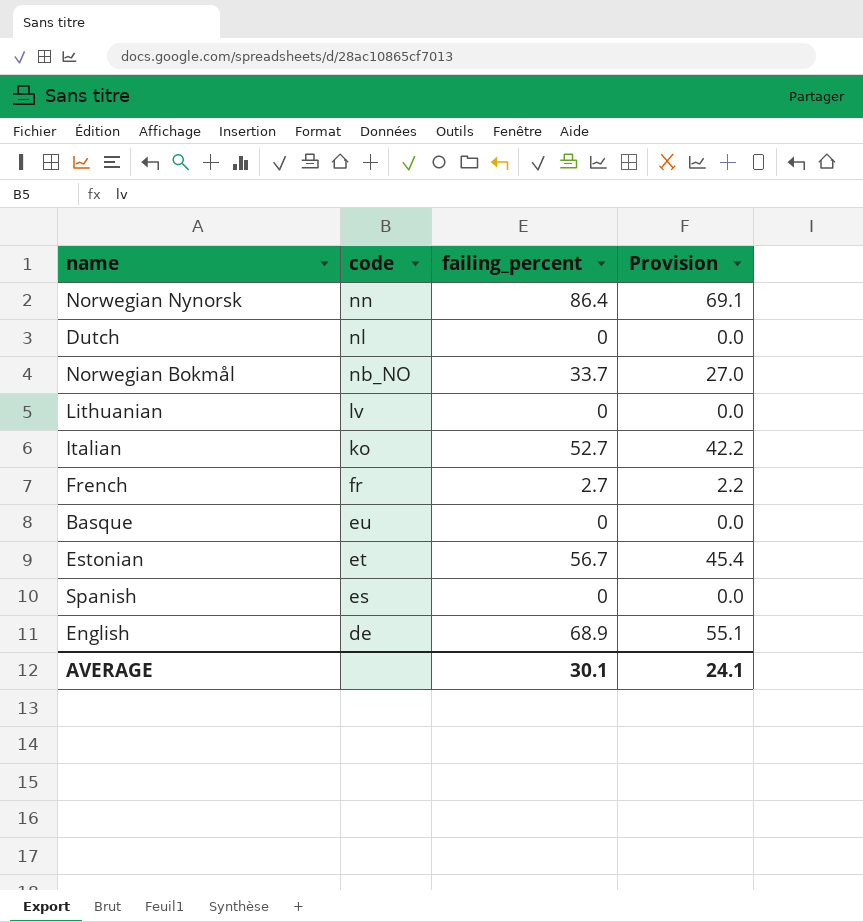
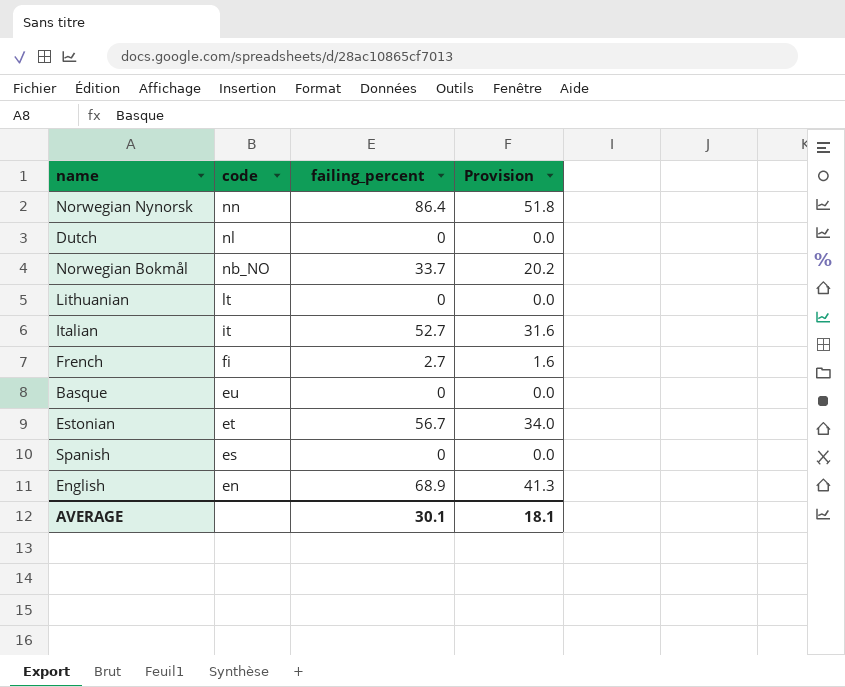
column Provision | formula: [failing_percent] * 0.8 -> [failing_percent] * 0.6
Lithuanian | code: lv -> lt
Italian | code: ko -> it
French | code: fr -> fi
English | code: de -> en
AVERAGE | Provision: 24.1 -> 18.1

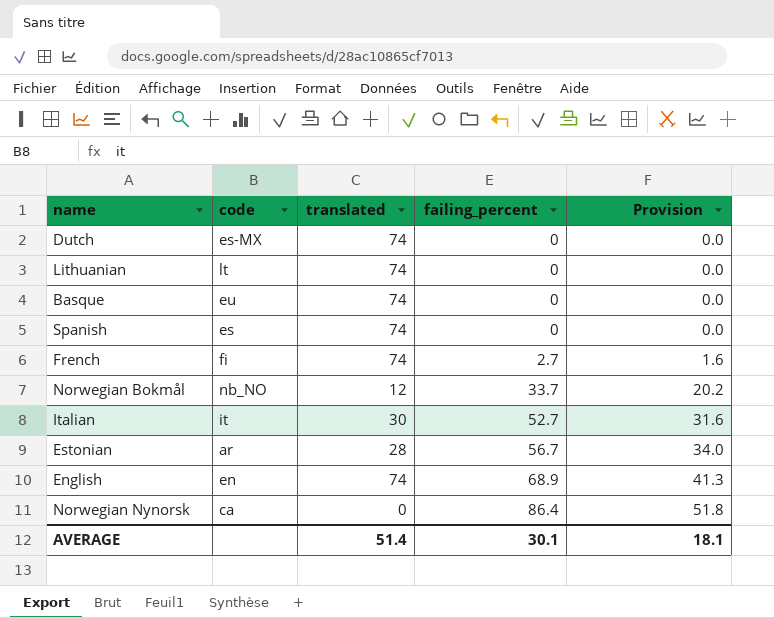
row order: code descending -> failing_percent ascending
column translated | position: none -> 3
Dutch | code: nl -> es-MX
Estonian | code: et -> ar
Norwegian Nynorsk | code: nn -> ca

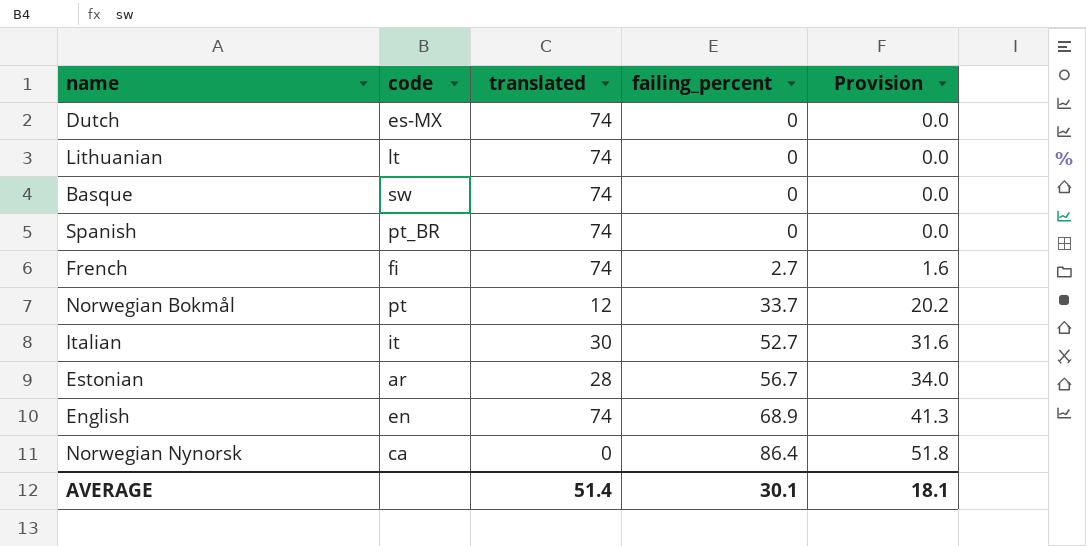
Basque | code: eu -> sw
Spanish | code: es -> pt_BR
Norwegian Bokmål | code: nb_NO -> pt

